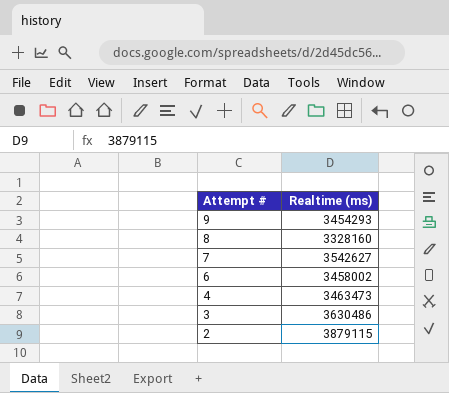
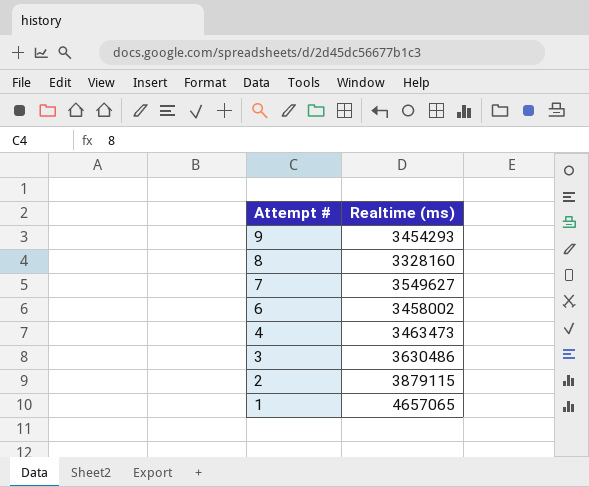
7 | Realtime (ms): 3542627 -> 3549627
row 1: none -> 4657065

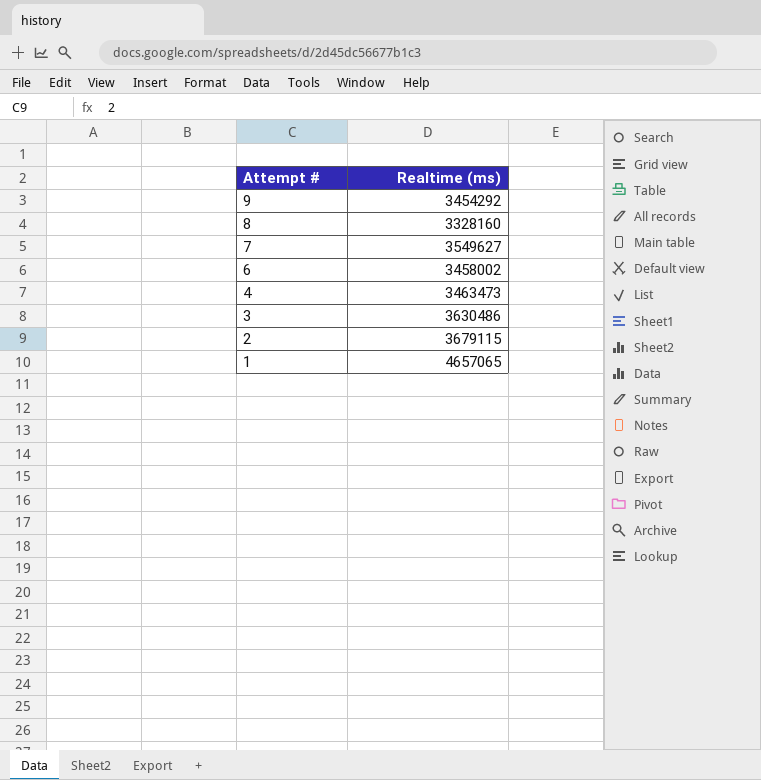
9 | Realtime (ms): 3454293 -> 3454292
2 | Realtime (ms): 3879115 -> 3679115

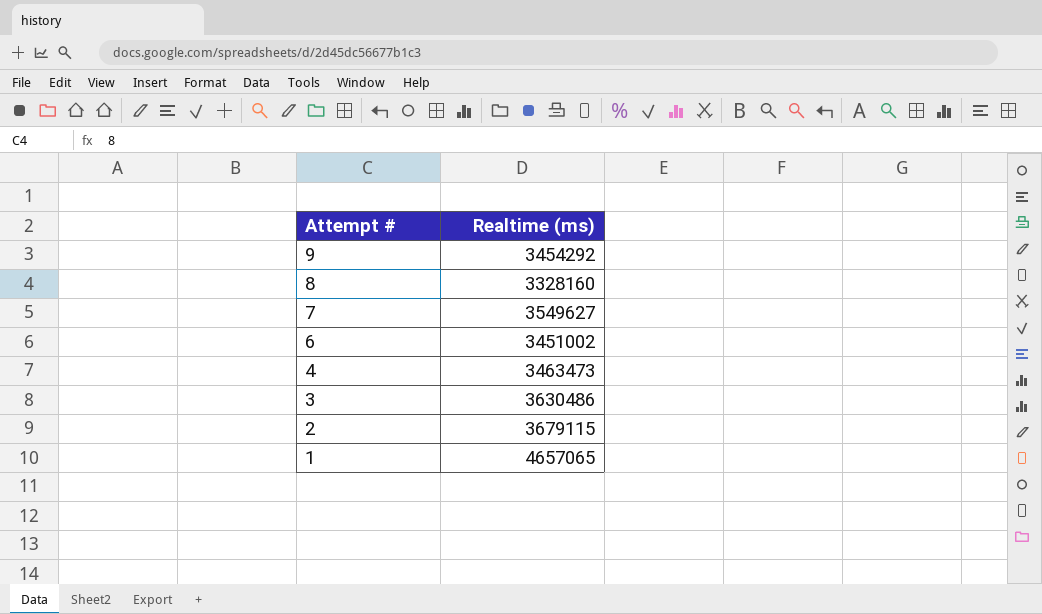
6 | Realtime (ms): 3458002 -> 3451002

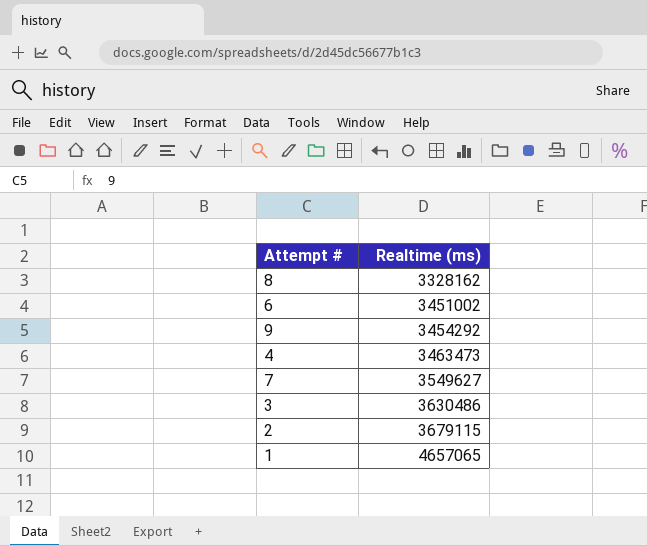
row order: Attempt # descending -> Realtime (ms) ascending
8 | Realtime (ms): 3328160 -> 3328162

